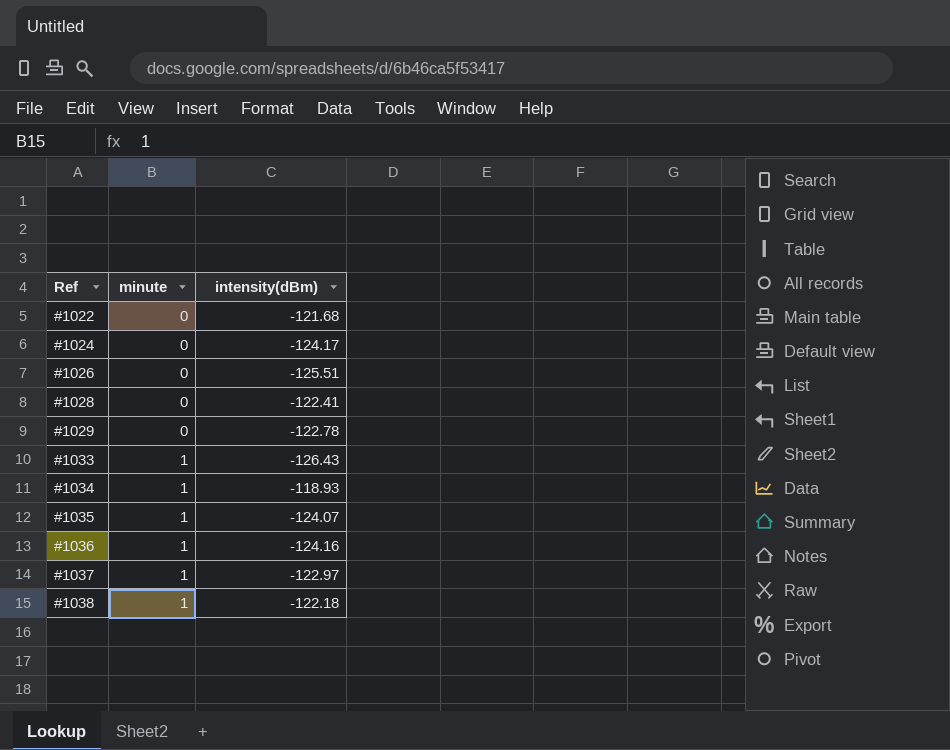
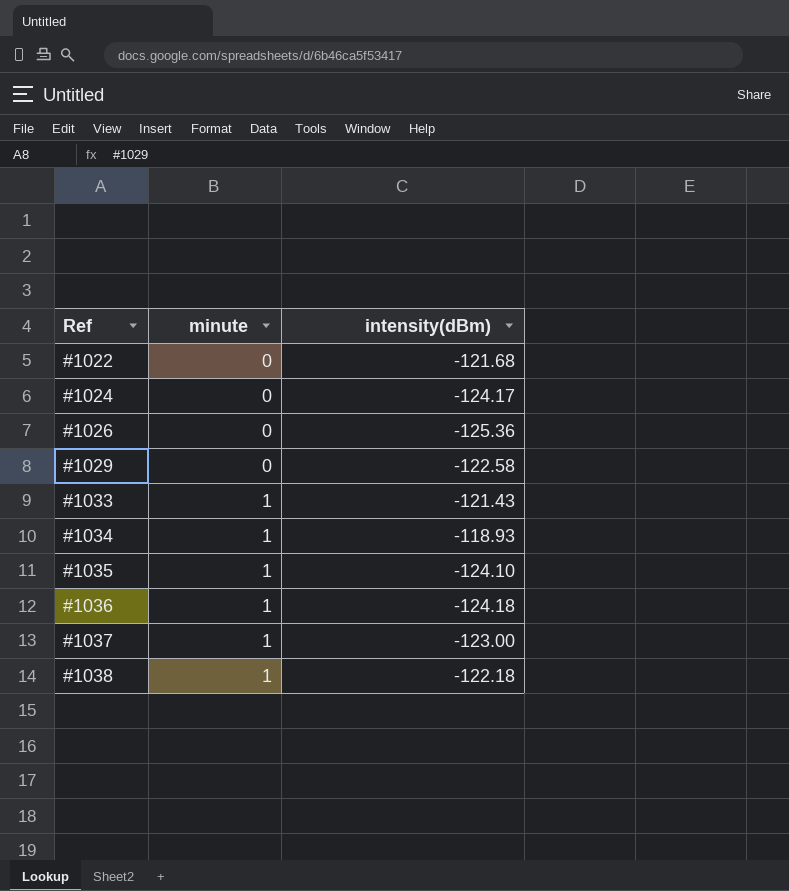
row #1028: 0 | -122.41 -> none
#1026 | intensity(dBm): -125.51 -> -125.36
#1029 | intensity(dBm): -122.78 -> -122.58
#1033 | intensity(dBm): -126.43 -> -121.43
#1035 | intensity(dBm): -124.07 -> -124.10
#1036 | intensity(dBm): -124.16 -> -124.18
#1037 | intensity(dBm): -122.97 -> -123.00

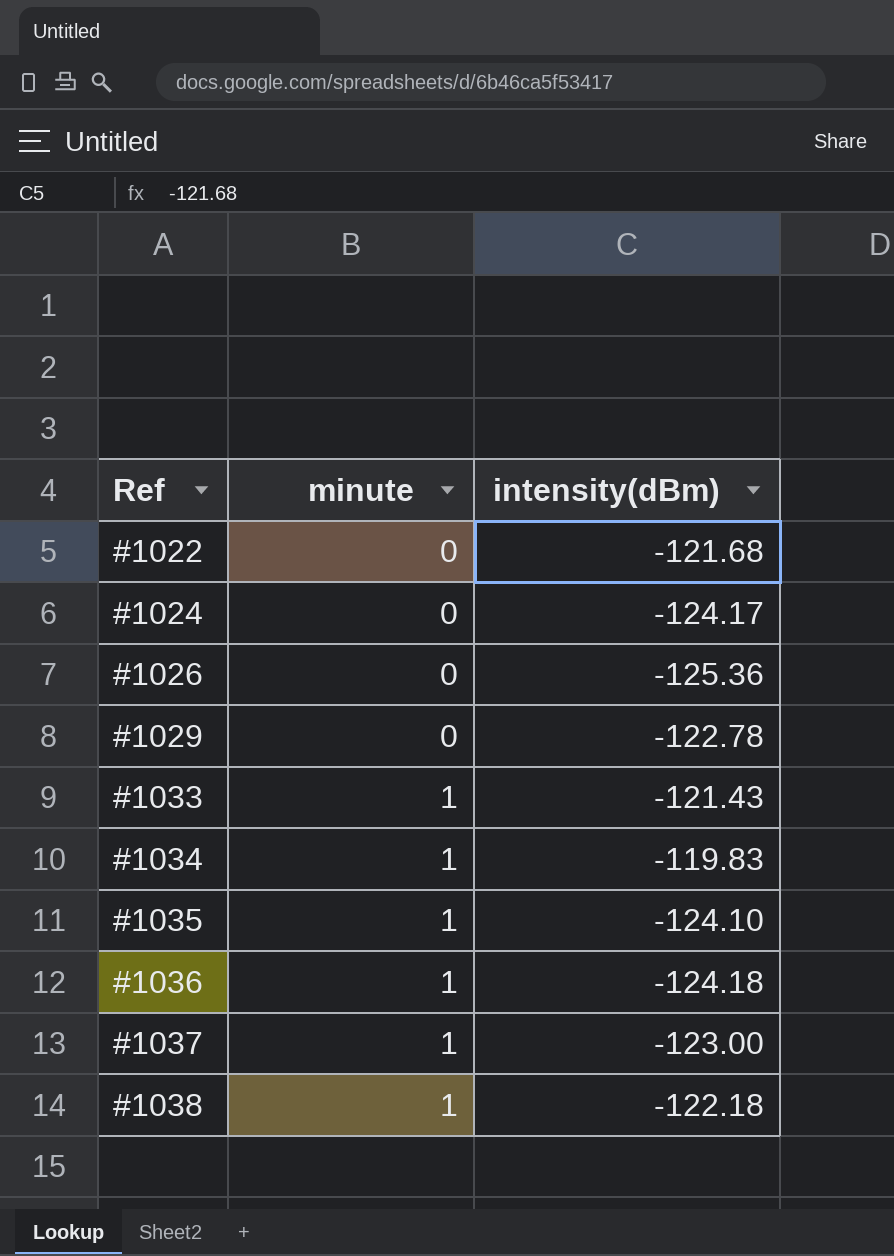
#1029 | intensity(dBm): -122.58 -> -122.78
#1034 | intensity(dBm): -118.93 -> -119.83

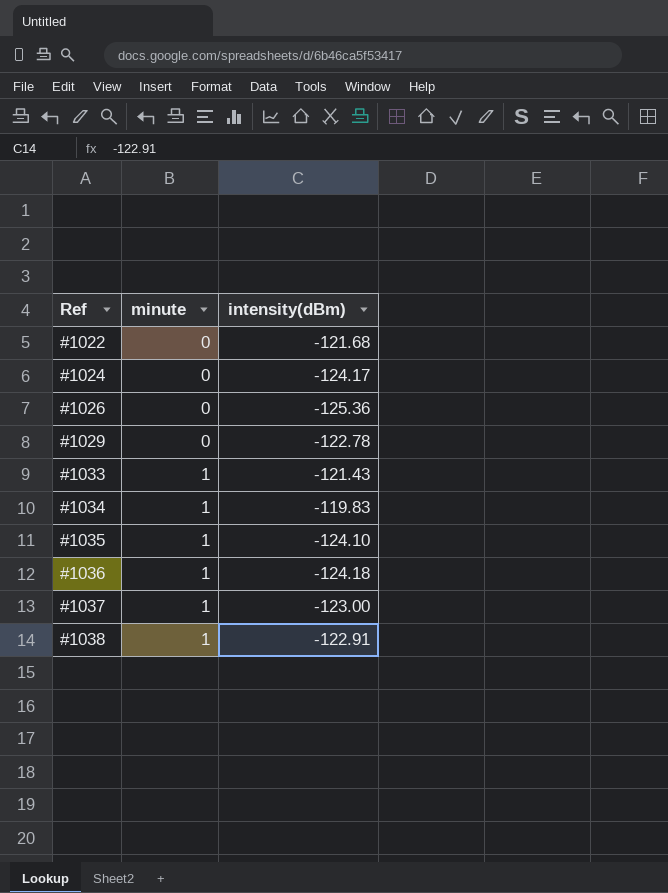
#1038 | intensity(dBm): -122.18 -> -122.91

